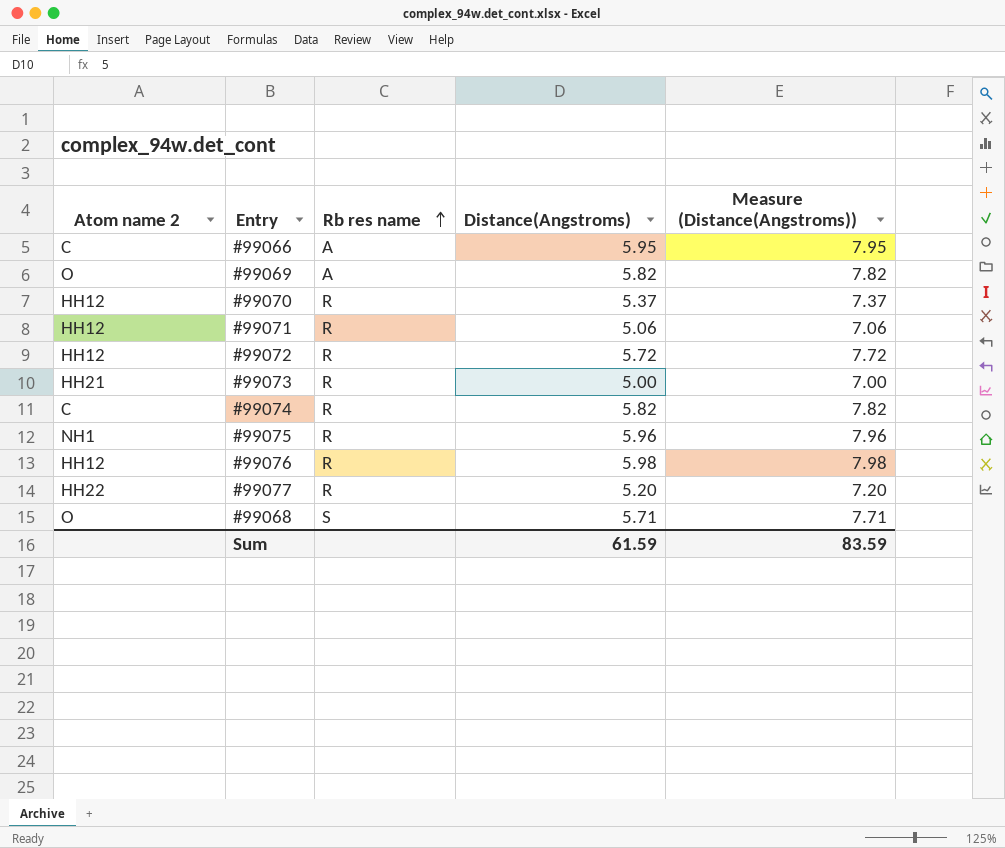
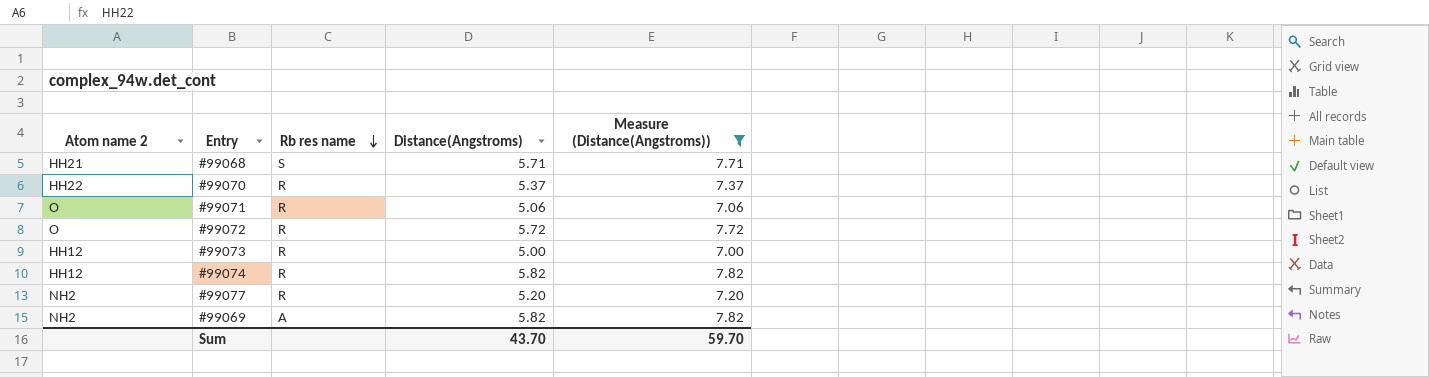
filter: none -> Measure (Distance(Angstroms)) <= 7.82
row order: Rb res name ascending -> Rb res name descending
#99068 | Atom name 2: O -> HH21
#99070 | Atom name 2: HH12 -> HH22
#99071 | Atom name 2: HH12 -> O
#99072 | Atom name 2: HH12 -> O
#99073 | Atom name 2: HH21 -> HH12
#99074 | Atom name 2: C -> HH12
#99077 | Atom name 2: HH22 -> NH2
#99069 | Atom name 2: O -> NH2
Sum | Distance(Angstroms): 61.59 -> 43.70
Sum | Measure (Distance(Angstroms)): 83.59 -> 59.70

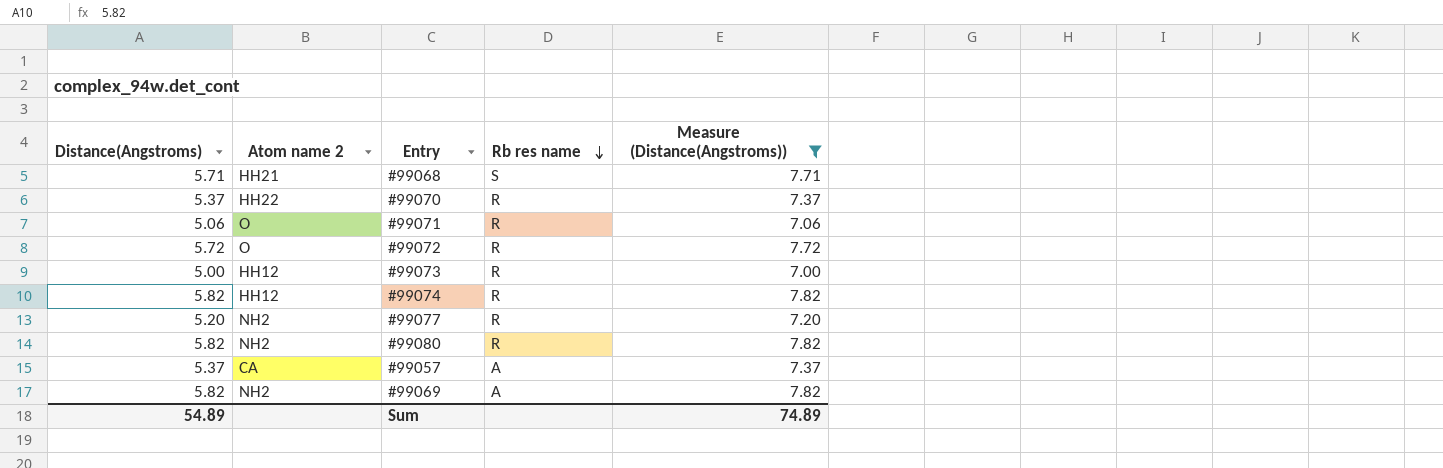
column Distance(Angstroms) | position: 4 -> 1
row #99080: none -> 5.82 | NH2 | R | 7.82
row #99057: none -> 5.37 | CA | A | 7.37
Sum | Distance(Angstroms): 43.70 -> 54.89
Sum | Measure (Distance(Angstroms)): 59.70 -> 74.89

